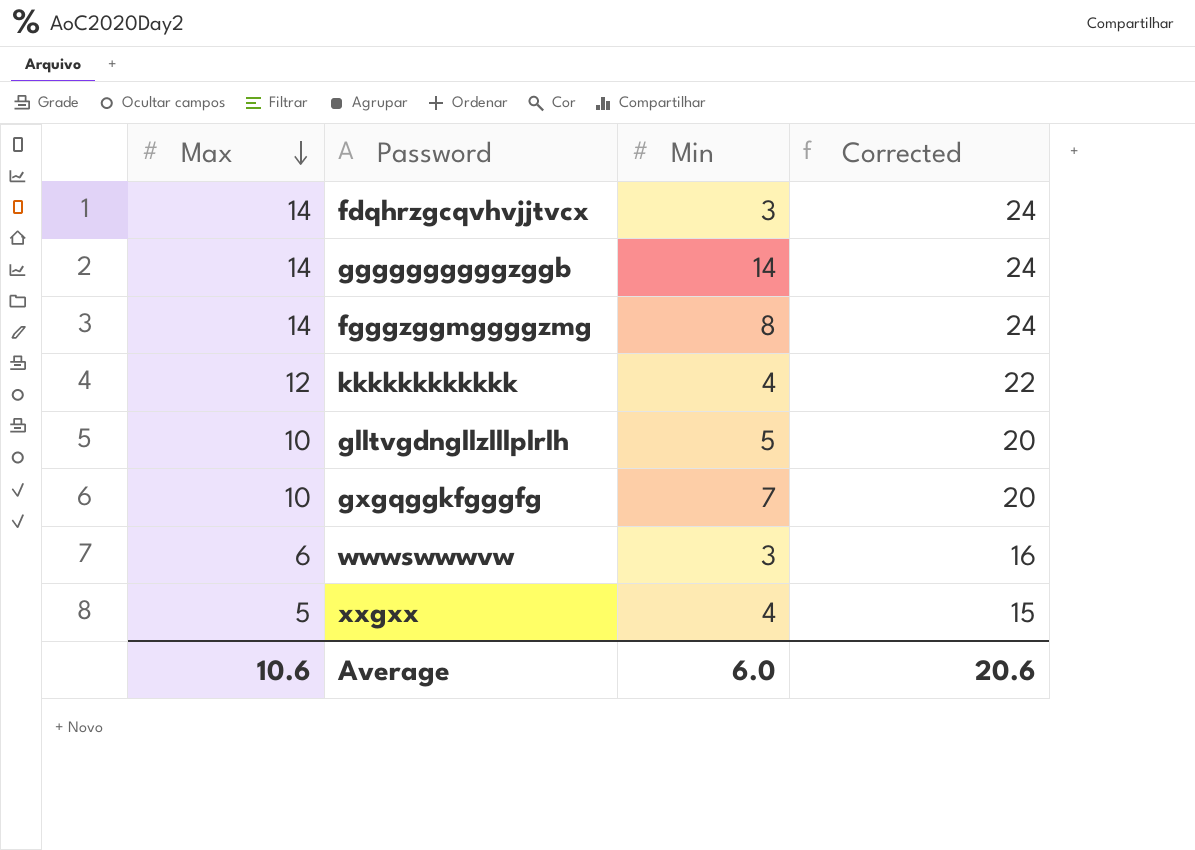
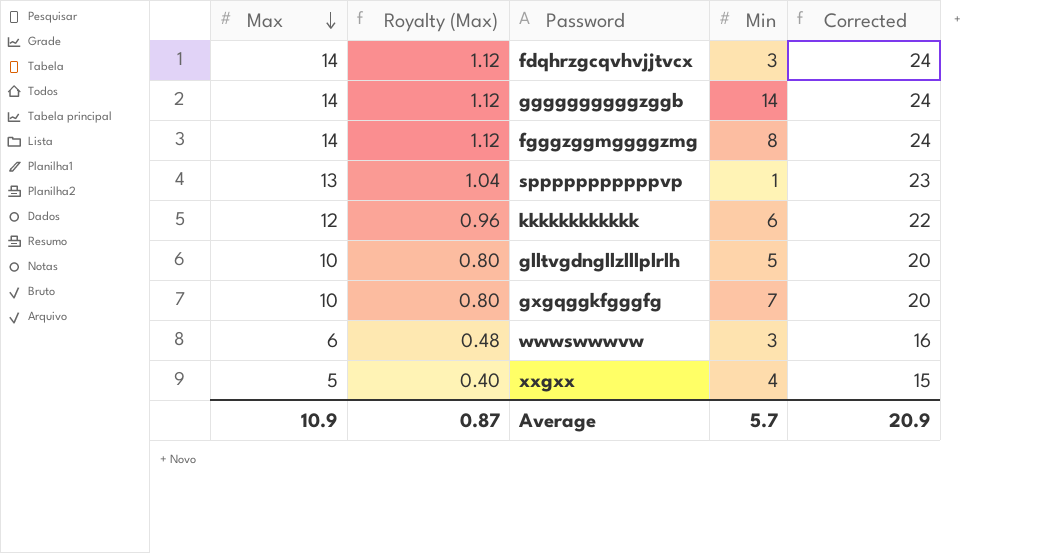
column Royalty (Max) | formula: none -> [Max] * 0.08
row spppppppppppvp: none -> 13 | 1.04 | 1 | 23
kkkkkkkkkkkk | Min: 4 -> 6
Average | Max: 10.6 -> 10.9
Average | Min: 6.0 -> 5.7
Average | Corrected: 20.6 -> 20.9

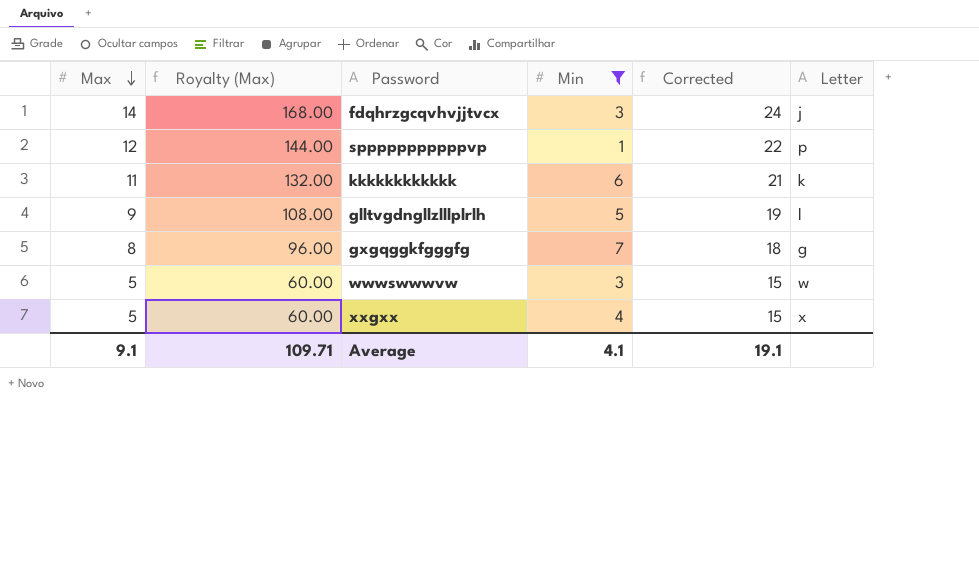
filter: none -> Min <= 7
column Royalty (Max) | formula: [Max] * 0.08 -> [Max] * 12
column Letter | position: none -> 6
spppppppppppvp | Max: 13 -> 12
spppppppppppvp | Corrected: 23 -> 22
kkkkkkkkkkkk | Max: 12 -> 11
kkkkkkkkkkkk | Corrected: 22 -> 21
glltvgdngllzlllplrlh | Max: 10 -> 9
glltvgdngllzlllplrlh | Corrected: 20 -> 19
gxgqggkfgggfg | Max: 10 -> 8
gxgqggkfgggfg | Corrected: 20 -> 18
wwwswwwvw | Max: 6 -> 5
wwwswwwvw | Corrected: 16 -> 15
Average | Max: 10.9 -> 9.1
Average | Royalty (Max): 0.87 -> 109.71
Average | Min: 5.7 -> 4.1
Average | Corrected: 20.9 -> 19.1

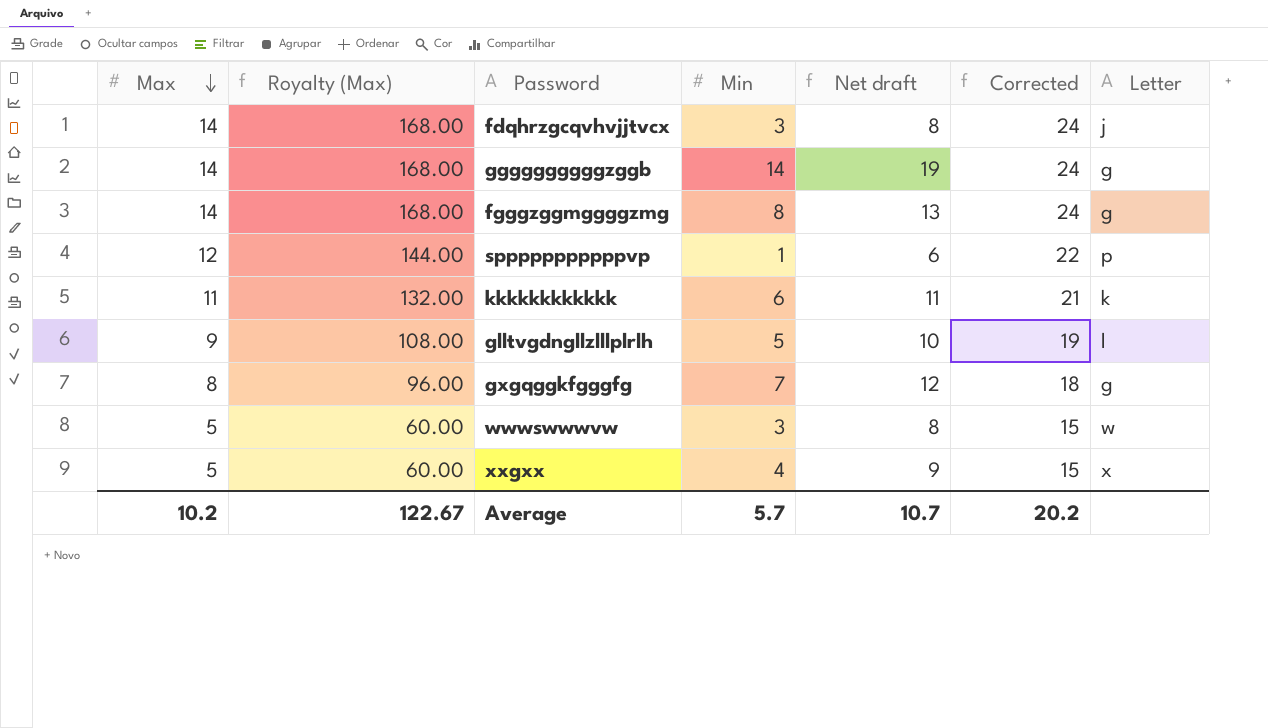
filter: Min <= 7 -> none
column Net draft | formula: none -> [Min] + 5
Average | Max: 9.1 -> 10.2
Average | Royalty (Max): 109.71 -> 122.67
Average | Min: 4.1 -> 5.7
Average | Corrected: 19.1 -> 20.2

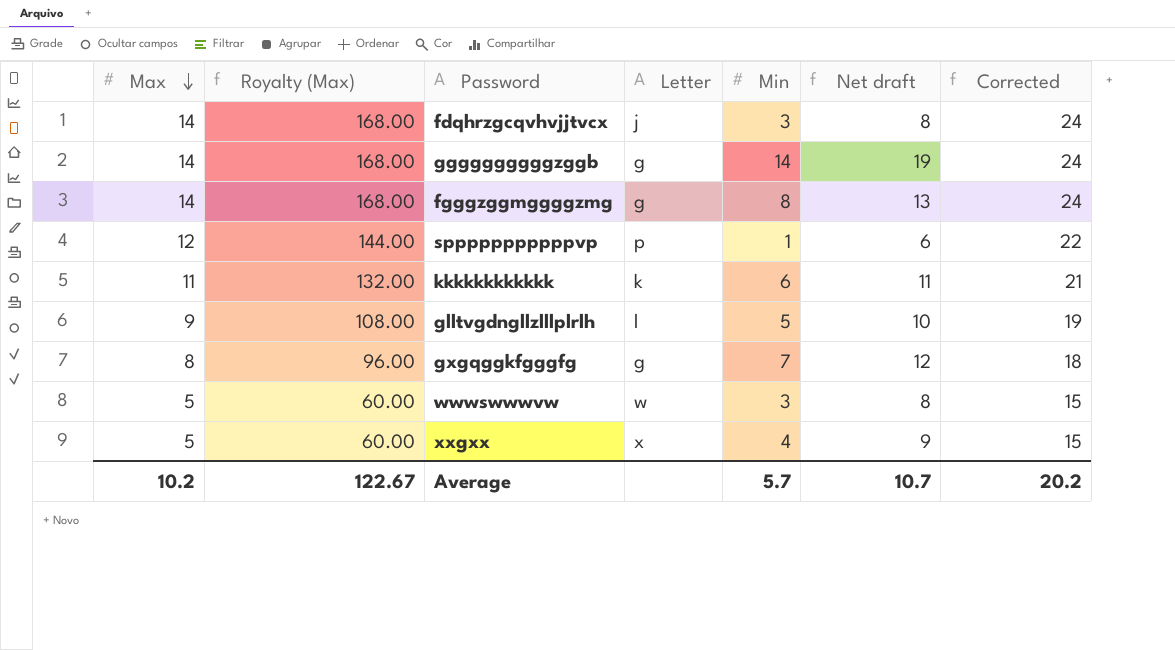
column Letter | position: 7 -> 4

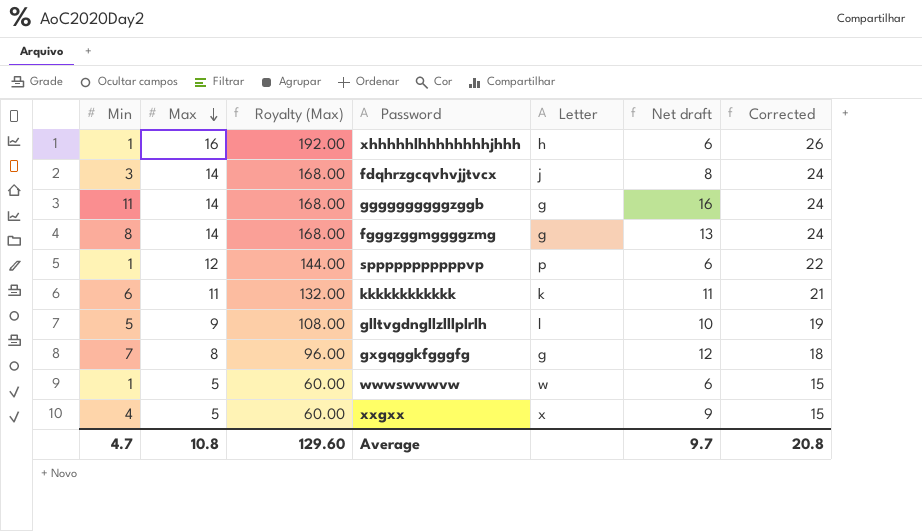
column Min | position: 5 -> 1
row xhhhhhlhhhhhhhhjhhh: none -> 1 | 16 | 192.00 | h | 6 | 26
ggggggggggzggb | Min: 14 -> 11
ggggggggggzggb | Net draft: 19 -> 16
wwwswwwvw | Min: 3 -> 1
wwwswwwvw | Net draft: 8 -> 6
Average | Min: 5.7 -> 4.7
Average | Max: 10.2 -> 10.8
Average | Royalty (Max): 122.67 -> 129.60
Average | Net draft: 10.7 -> 9.7
Average | Corrected: 20.2 -> 20.8

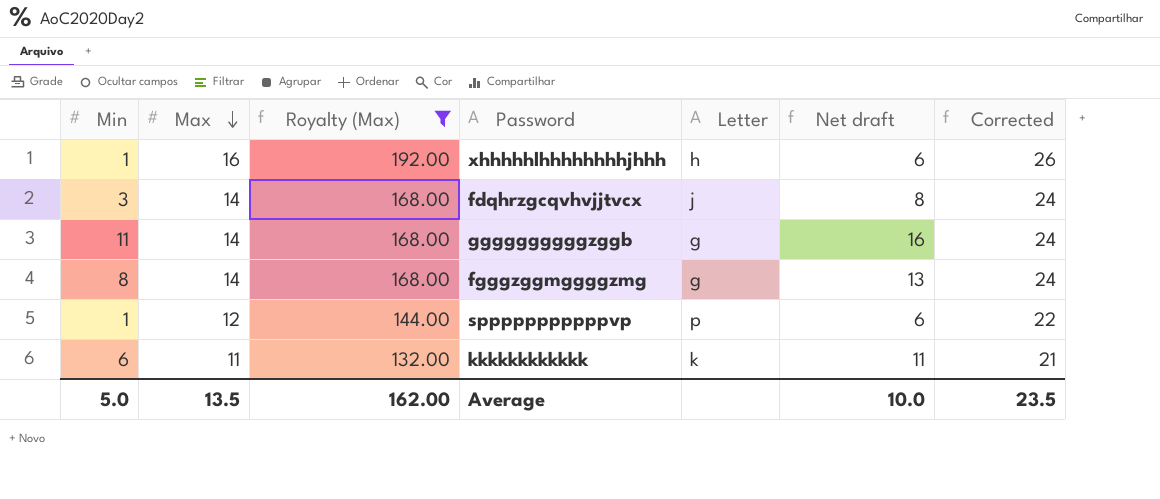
filter: none -> Royalty (Max) >= 132.00
Average | Min: 4.7 -> 5.0
Average | Max: 10.8 -> 13.5
Average | Royalty (Max): 129.60 -> 162.00
Average | Net draft: 9.7 -> 10.0
Average | Corrected: 20.8 -> 23.5

